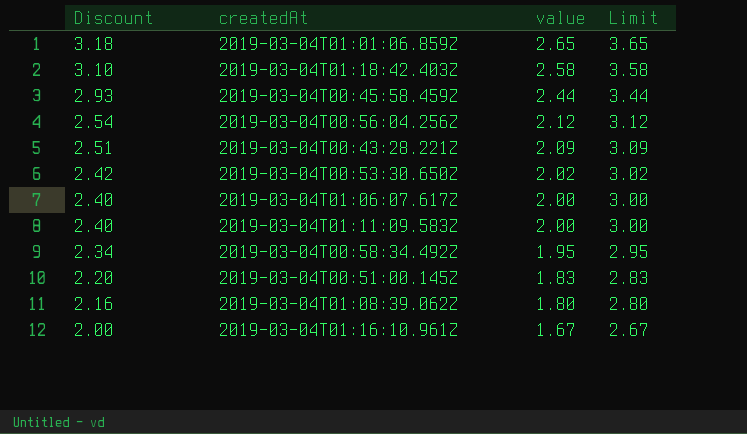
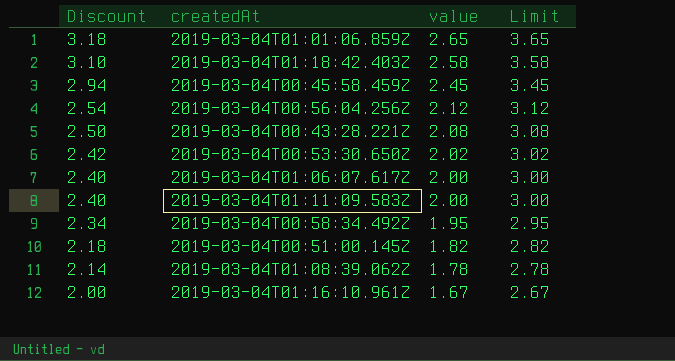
2019-03-04T00:45:58.459Z | Discount: 2.93 -> 2.94
2019-03-04T00:45:58.459Z | value: 2.44 -> 2.45
2019-03-04T00:45:58.459Z | Limit: 3.44 -> 3.45
2019-03-04T00:43:28.221Z | Discount: 2.51 -> 2.50
2019-03-04T00:43:28.221Z | value: 2.09 -> 2.08
2019-03-04T00:43:28.221Z | Limit: 3.09 -> 3.08
2019-03-04T00:51:00.145Z | Discount: 2.20 -> 2.18
2019-03-04T00:51:00.145Z | value: 1.83 -> 1.82
2019-03-04T00:51:00.145Z | Limit: 2.83 -> 2.82
2019-03-04T01:08:39.062Z | Discount: 2.16 -> 2.14
2019-03-04T01:08:39.062Z | value: 1.80 -> 1.78
2019-03-04T01:08:39.062Z | Limit: 2.80 -> 2.78

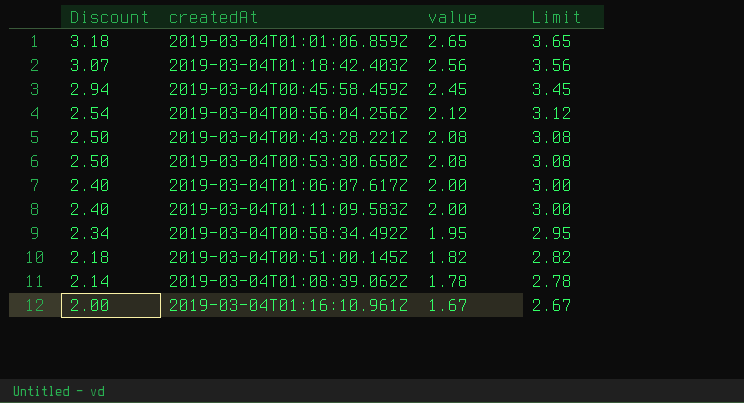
2019-03-04T01:18:42.403Z | Discount: 3.10 -> 3.07
2019-03-04T01:18:42.403Z | value: 2.58 -> 2.56
2019-03-04T01:18:42.403Z | Limit: 3.58 -> 3.56
2019-03-04T00:53:30.650Z | Discount: 2.42 -> 2.50
2019-03-04T00:53:30.650Z | value: 2.02 -> 2.08
2019-03-04T00:53:30.650Z | Limit: 3.02 -> 3.08

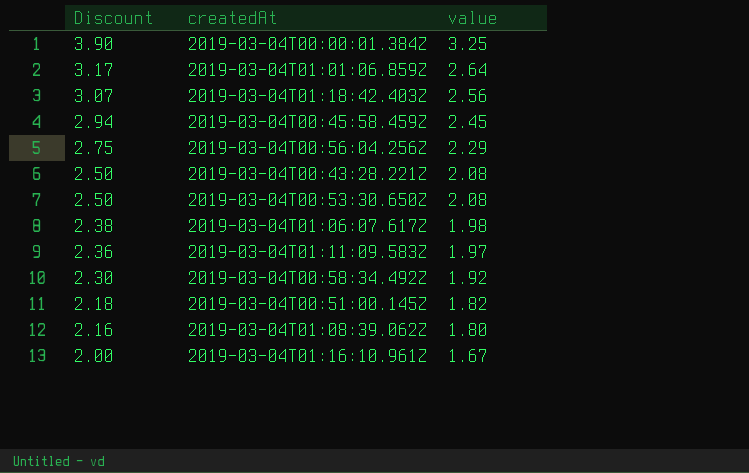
column Limit | formula: [value] + 1 -> none
row 2019-03-04T00:00:01.384Z: none -> 3.90 | 3.25
2019-03-04T01:01:06.859Z | Discount: 3.18 -> 3.17
2019-03-04T01:01:06.859Z | value: 2.65 -> 2.64
2019-03-04T00:56:04.256Z | Discount: 2.54 -> 2.75
2019-03-04T00:56:04.256Z | value: 2.12 -> 2.29
2019-03-04T01:06:07.617Z | Discount: 2.40 -> 2.38
2019-03-04T01:06:07.617Z | value: 2.00 -> 1.98
2019-03-04T01:11:09.583Z | Discount: 2.40 -> 2.36
2019-03-04T01:11:09.583Z | value: 2.00 -> 1.97
2019-03-04T00:58:34.492Z | Discount: 2.34 -> 2.30
2019-03-04T00:58:34.492Z | value: 1.95 -> 1.92
2019-03-04T01:08:39.062Z | Discount: 2.14 -> 2.16
2019-03-04T01:08:39.062Z | value: 1.78 -> 1.80

